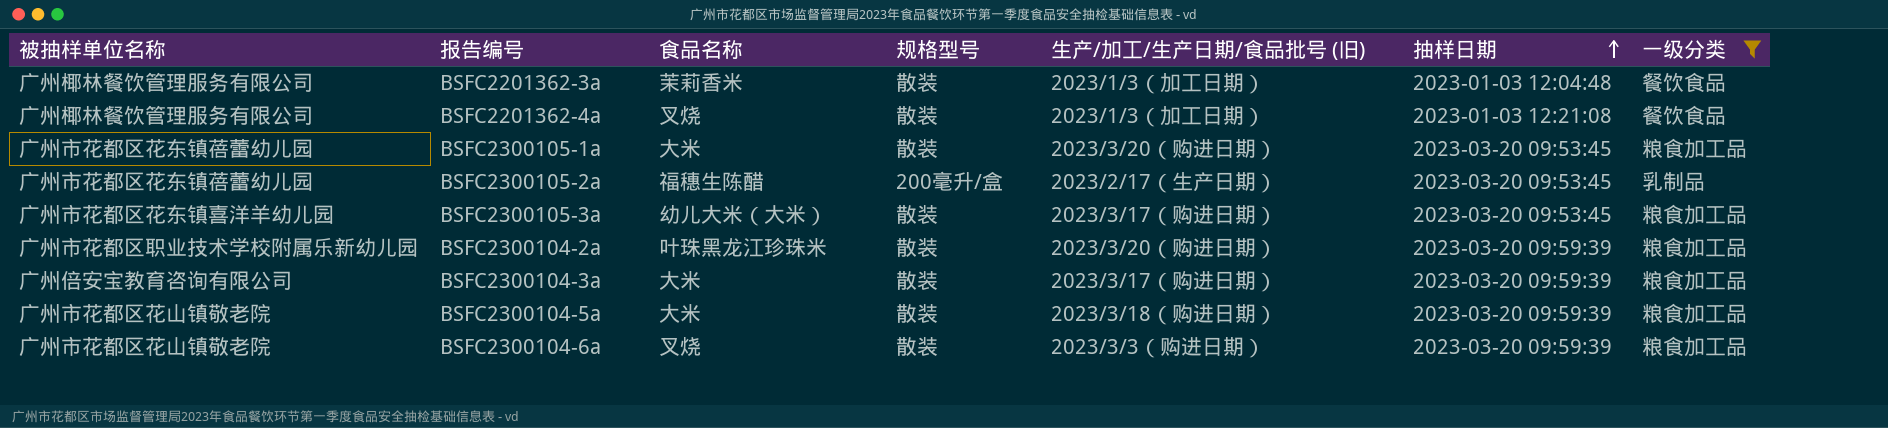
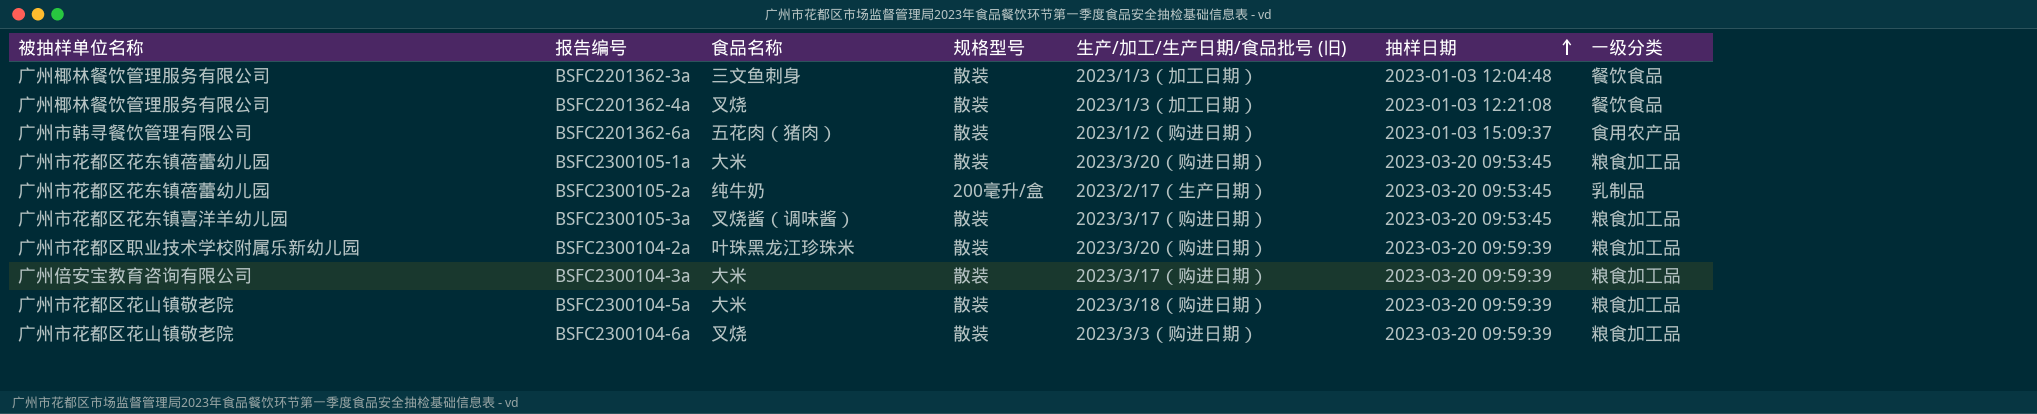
filter: 一级分类 != 食用农产品 -> none
BSFC2201362-3a | 食品名称: 茉莉香米 -> 三文鱼刺身
BSFC2300105-2a | 食品名称: 福穗生陈醋 -> 纯牛奶
BSFC2300105-3a | 食品名称: 幼儿大米（大米） -> 叉烧酱（调味酱）

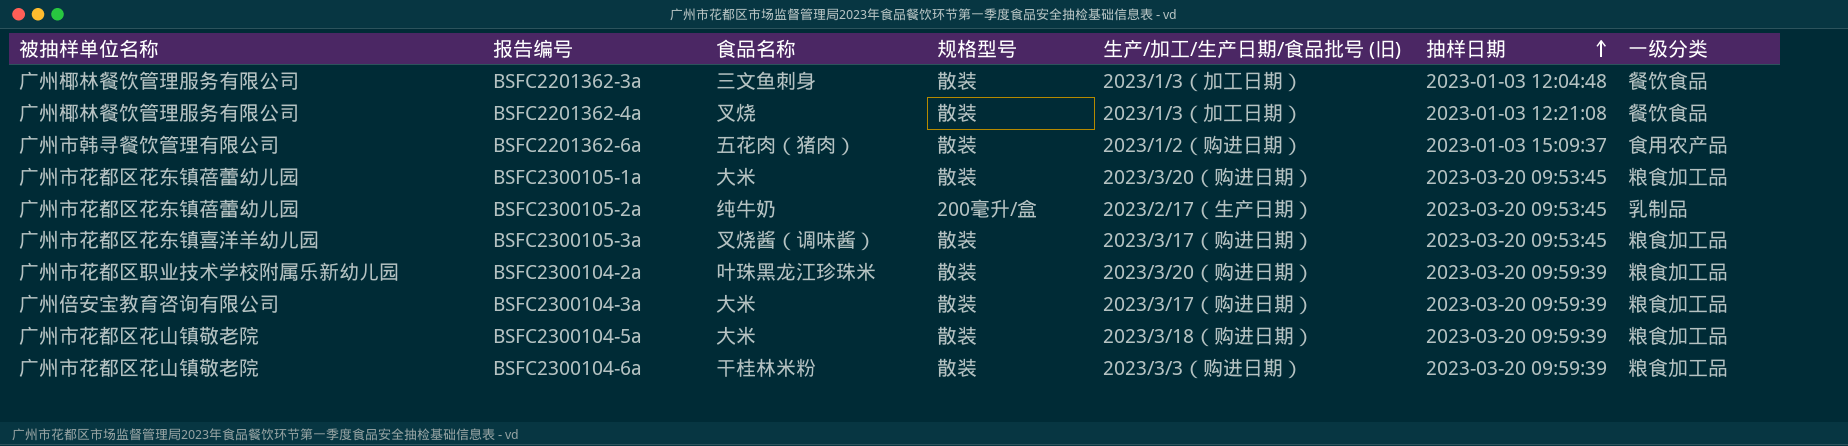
BSFC2300104-6a | 食品名称: 叉烧 -> 干桂林米粉

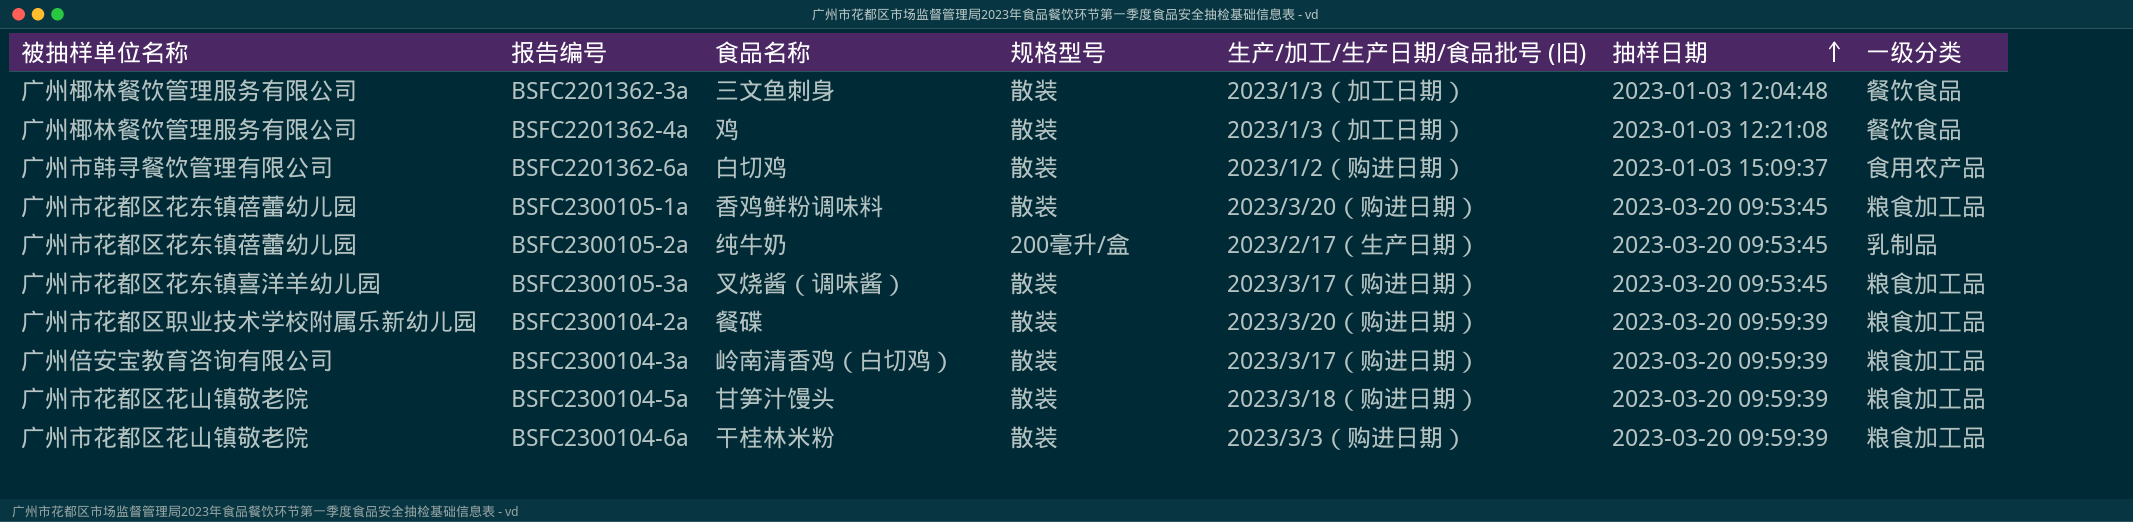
BSFC2201362-4a | 食品名称: 叉烧 -> 鸡
BSFC2201362-6a | 食品名称: 五花肉（猪肉） -> 白切鸡
BSFC2300105-1a | 食品名称: 大米 -> 香鸡鲜粉调味料
BSFC2300104-2a | 食品名称: 叶珠黑龙江珍珠米 -> 餐碟
BSFC2300104-3a | 食品名称: 大米 -> 岭南清香鸡（白切鸡）
BSFC2300104-5a | 食品名称: 大米 -> 甘笋汁馒头

